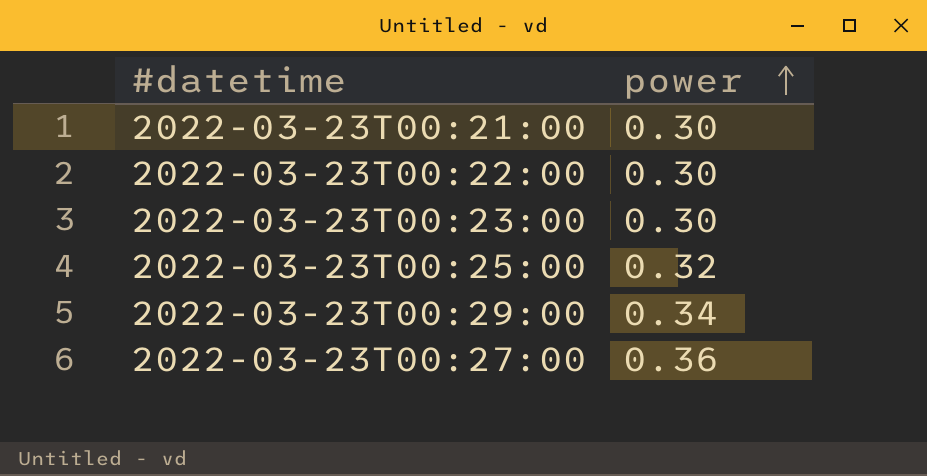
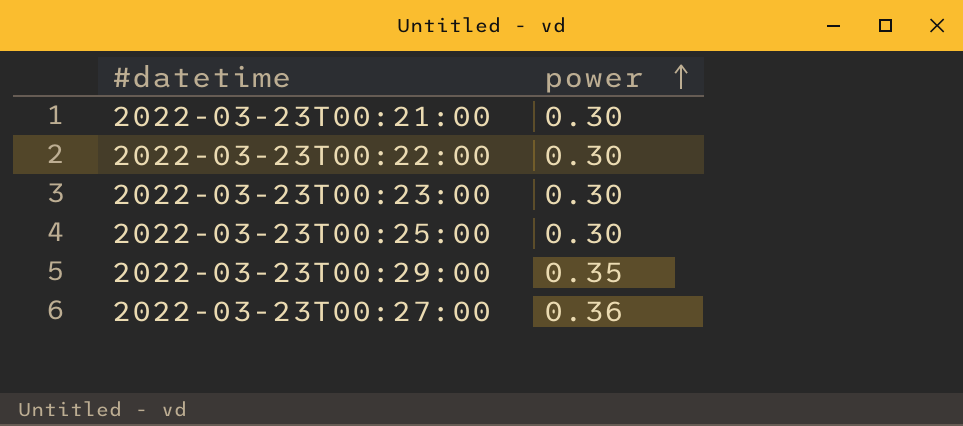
2022-03-23T00:25:00 | power: 0.32 -> 0.30
2022-03-23T00:29:00 | power: 0.34 -> 0.35

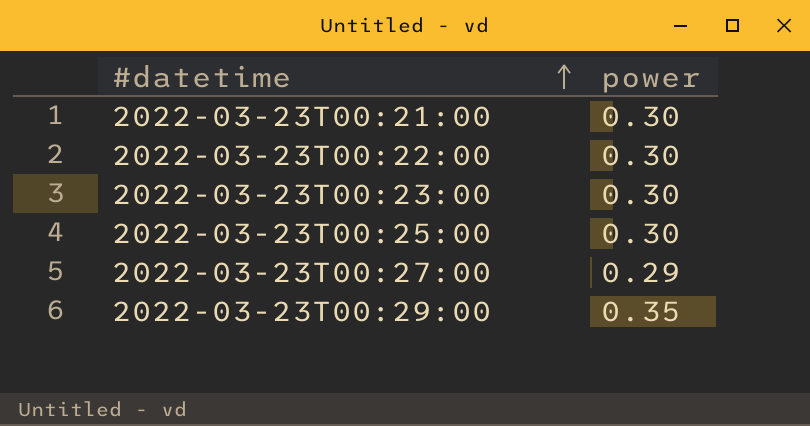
row order: power ascending -> #datetime ascending
2022-03-23T00:27:00 | power: 0.36 -> 0.29

